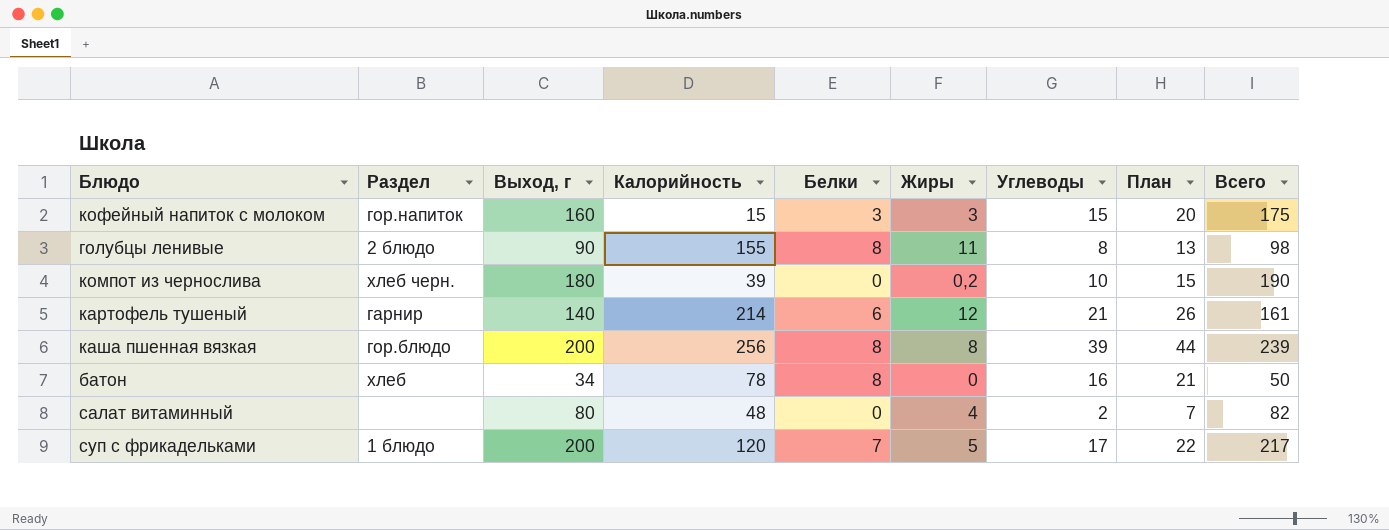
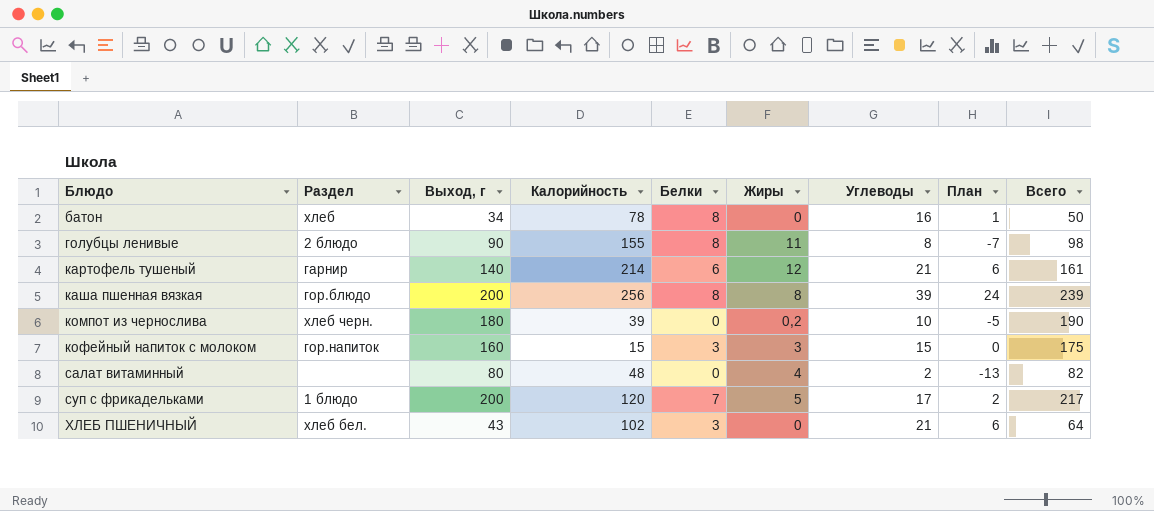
row order: none -> Блюдо ascending
column План | formula: [Углеводы] + 5 -> [Углеводы] - 15
row ХЛЕБ ПШЕНИЧНЫЙ: none -> хлеб бел. | 43 | 102 | 3 | 0 | 21 | 6 | 64

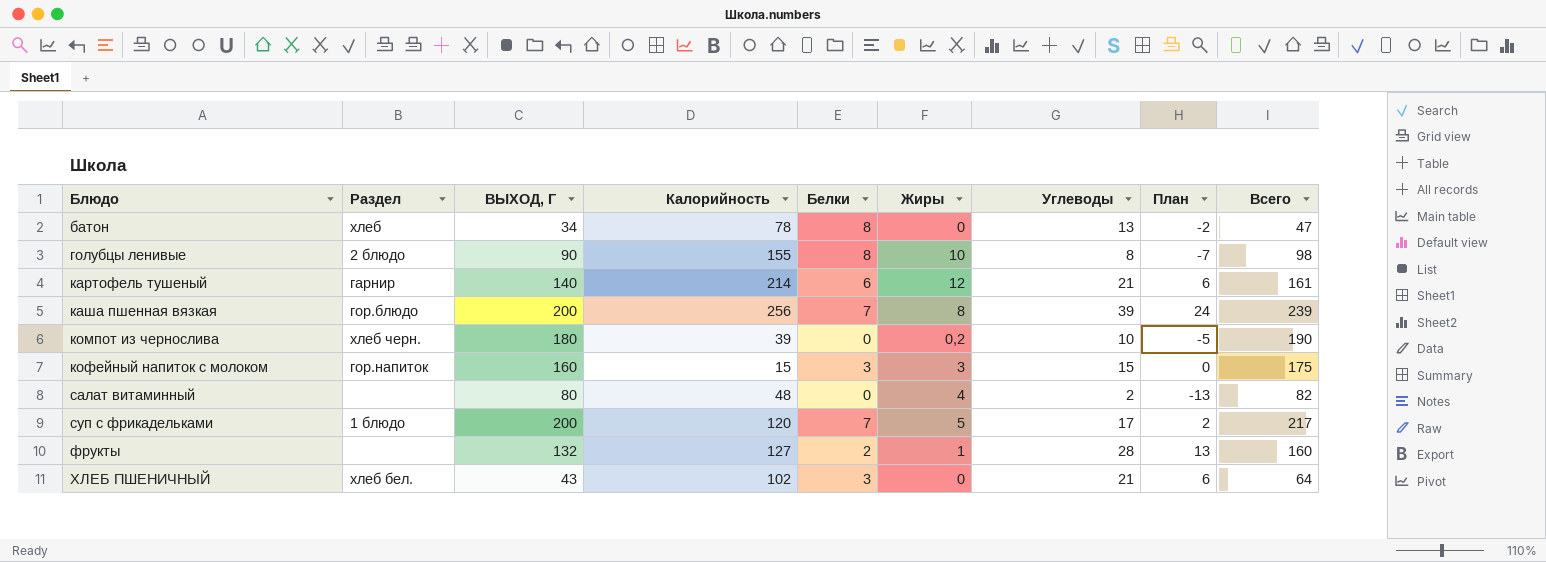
column name: Выход, г -> ВЫХОД, Г
батон | Углеводы: 16 -> 13
батон | План: 1 -> -2
батон | Всего: 50 -> 47
голубцы ленивые | Жиры: 11 -> 10
каша пшенная вязкая | Белки: 8 -> 7
row фрукты: none -> none | 132 | 127 | 2 | 1 | 28 | 13 | 160

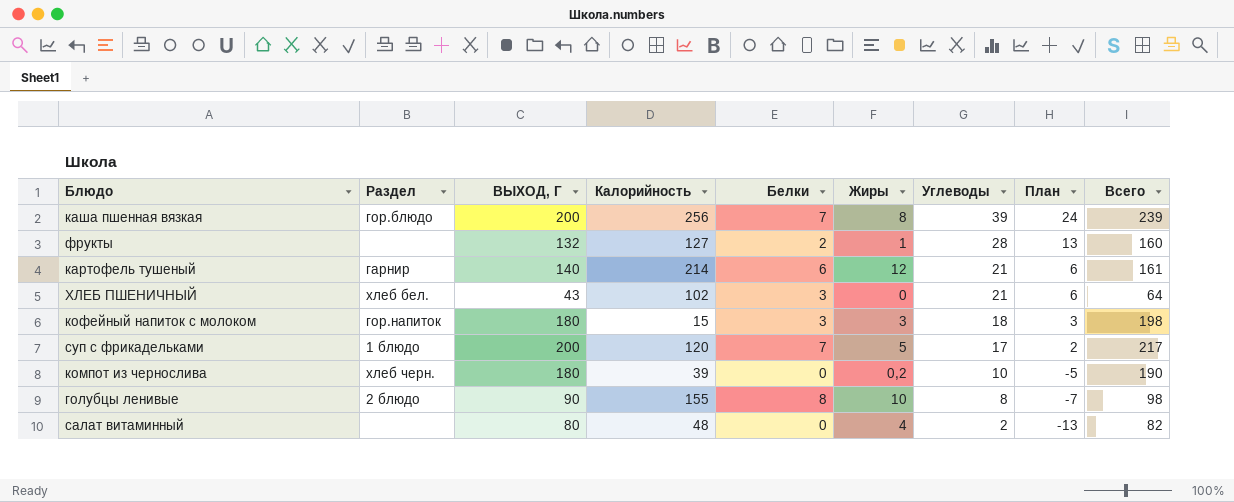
row order: Блюдо ascending -> Углеводы descending
row батон: хлеб | 34 | 78 | 8 | 0 | 13 | -2 | 47 -> none
кофейный напиток с молоком | ВЫХОД, Г: 160 -> 180
кофейный напиток с молоком | Углеводы: 15 -> 18
кофейный напиток с молоком | План: 0 -> 3
кофейный напиток с молоком | Всего: 175 -> 198

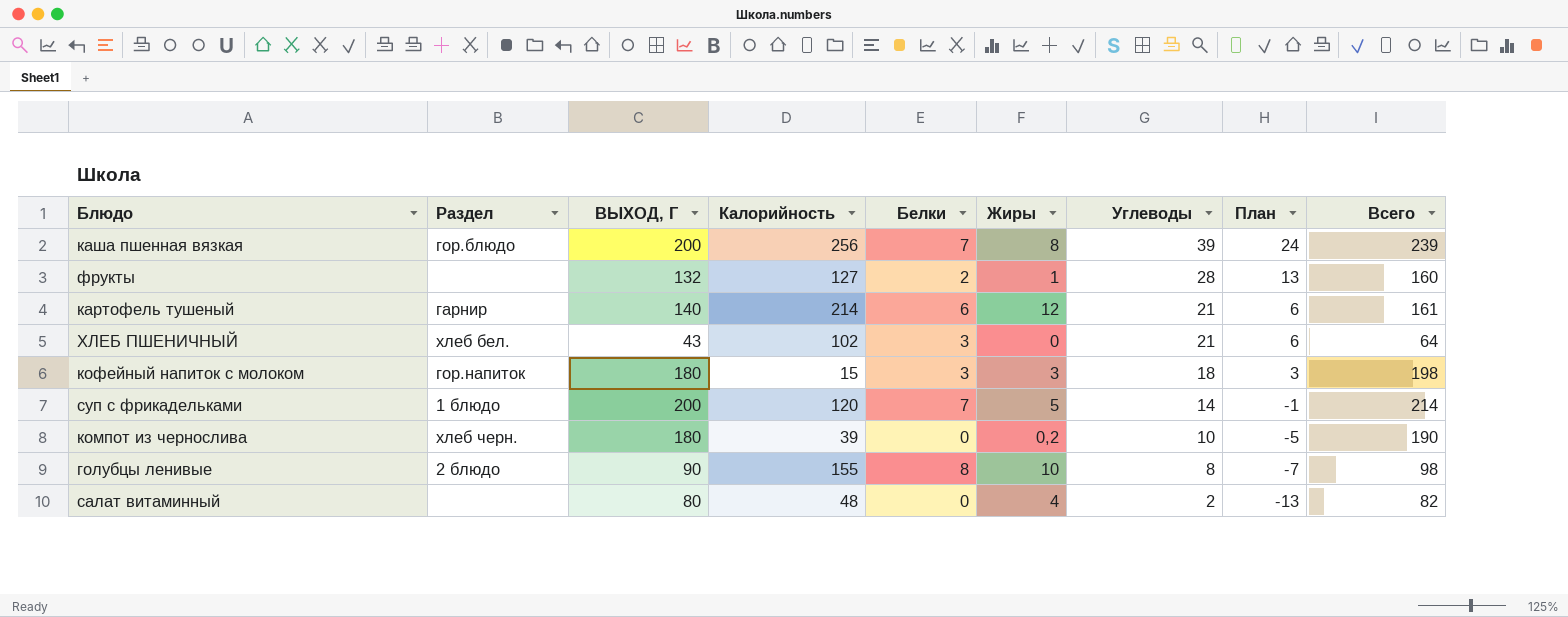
суп с фрикадельками | Углеводы: 17 -> 14
суп с фрикадельками | План: 2 -> -1
суп с фрикадельками | Всего: 217 -> 214

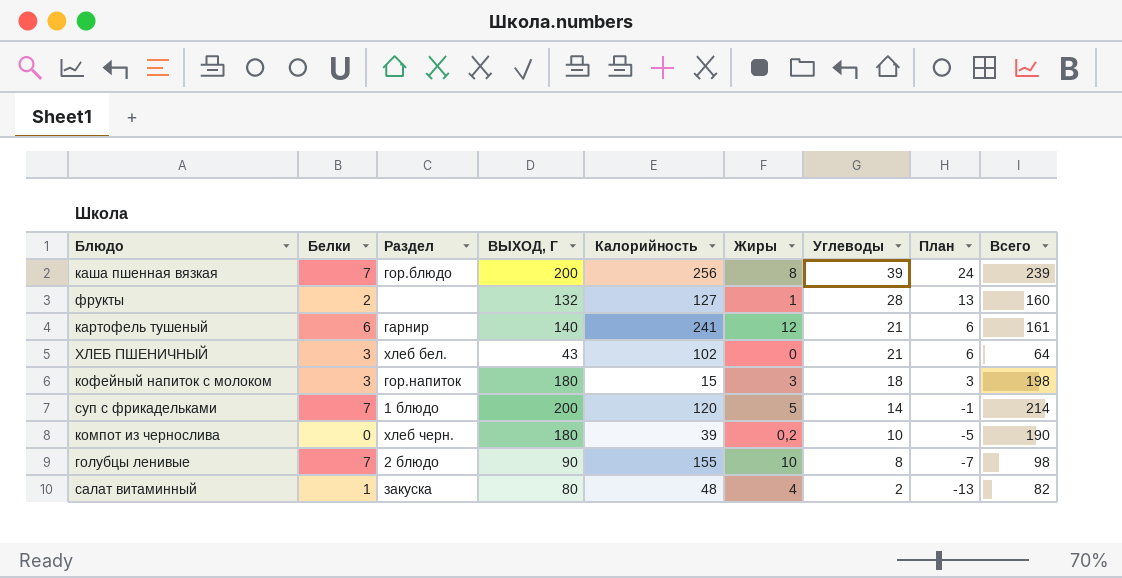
column Белки | position: 5 -> 2
картофель тушеный | Калорийность: 214 -> 241
голубцы ленивые | Белки: 8 -> 7
салат витаминный | Белки: 0 -> 1
салат витаминный | Раздел: none -> закуска

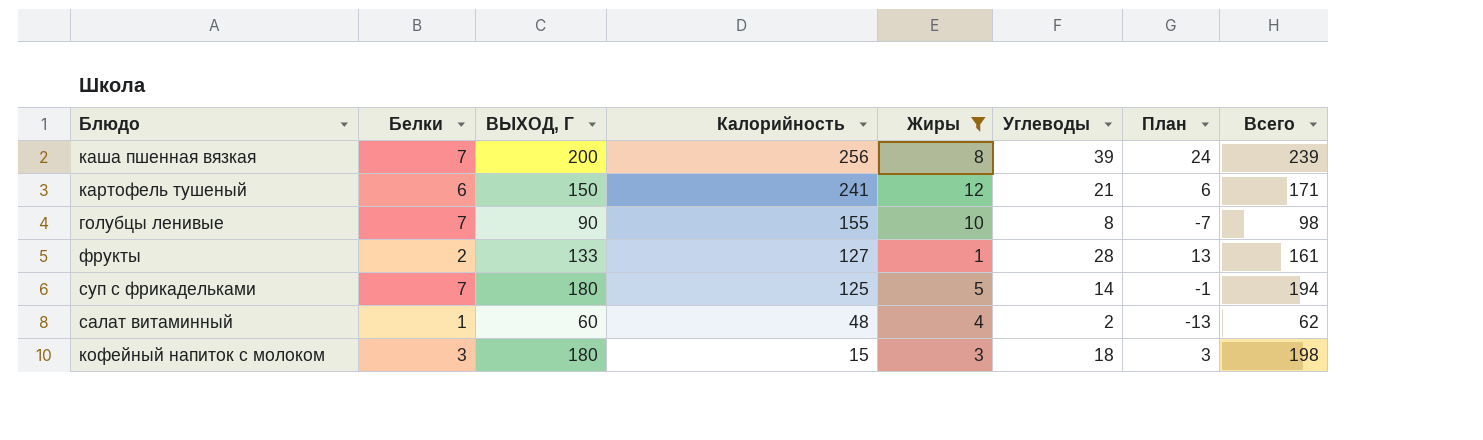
filter: none -> Жиры >= 1
row order: Углеводы descending -> Калорийность descending
column Раздел | position: 3 -> none
картофель тушеный | ВЫХОД, Г: 140 -> 150
картофель тушеный | Всего: 161 -> 171
фрукты | ВЫХОД, Г: 132 -> 133
фрукты | Всего: 160 -> 161
суп с фрикадельками | ВЫХОД, Г: 200 -> 180
суп с фрикадельками | Калорийность: 120 -> 125
суп с фрикадельками | Всего: 214 -> 194
салат витаминный | ВЫХОД, Г: 80 -> 60
салат витаминный | Всего: 82 -> 62

